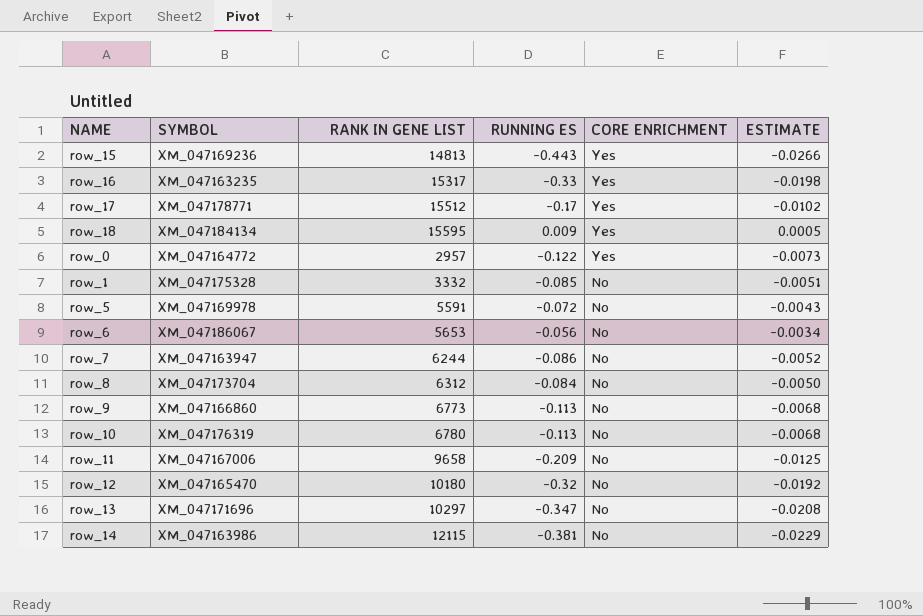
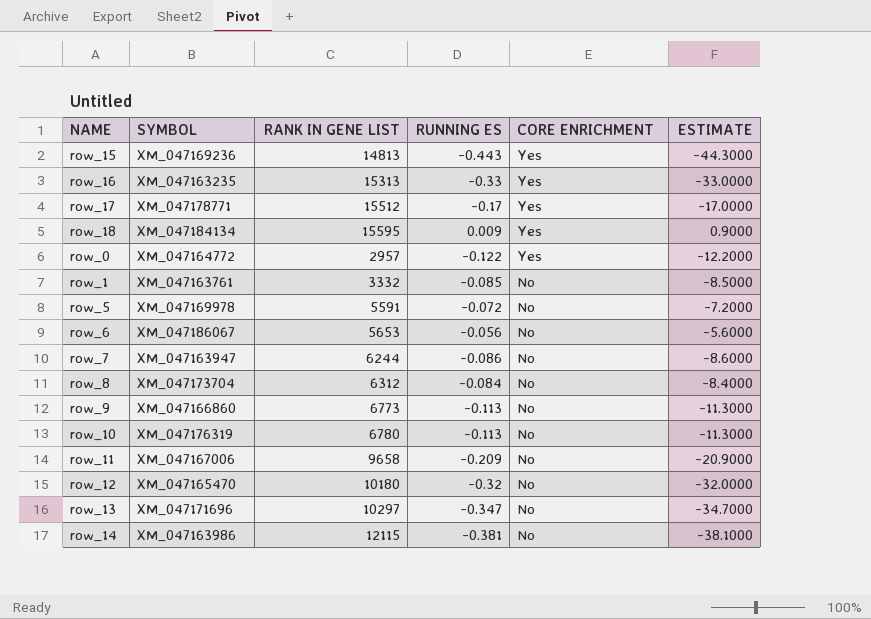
column ESTIMATE | formula: [RUNNING ES] * 0.06 -> [RUNNING ES] * 100
row_16 | RANK IN GENE LIST: 15317 -> 15313
row_1 | SYMBOL: XM_047175328 -> XM_047163761

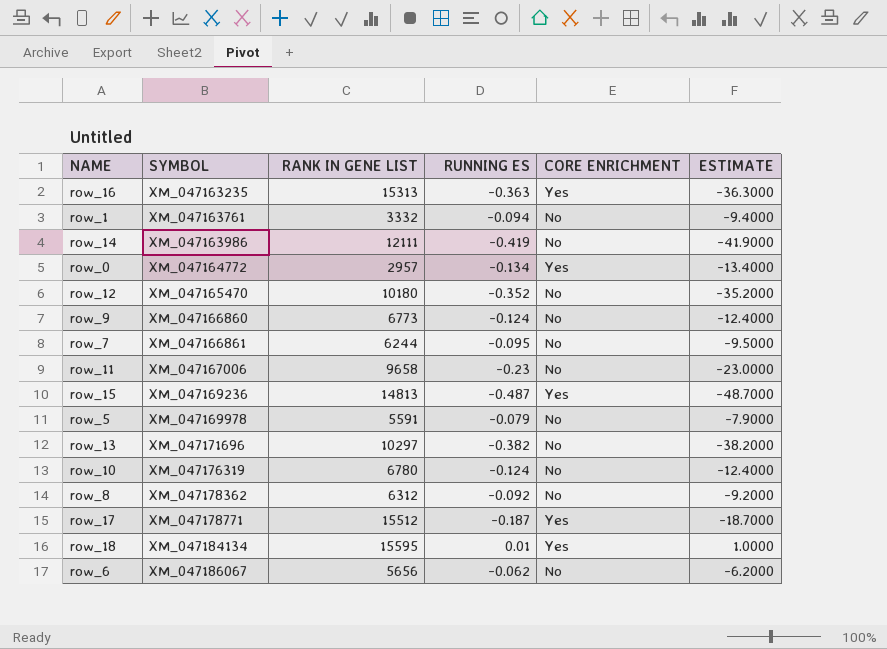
row order: CORE ENRICHMENT descending -> SYMBOL ascending
row_16 | RUNNING ES: -0.33 -> -0.363
row_16 | ESTIMATE: -33.0000 -> -36.3000
row_1 | RUNNING ES: -0.085 -> -0.094
row_1 | ESTIMATE: -8.5000 -> -9.4000
row_14 | RANK IN GENE LIST: 12115 -> 12111
row_14 | RUNNING ES: -0.381 -> -0.419
row_14 | ESTIMATE: -38.1000 -> -41.9000
row_0 | RUNNING ES: -0.122 -> -0.134
row_0 | ESTIMATE: -12.2000 -> -13.4000
row_12 | RUNNING ES: -0.32 -> -0.352
row_12 | ESTIMATE: -32.0000 -> -35.2000
row_9 | RUNNING ES: -0.113 -> -0.124
row_9 | ESTIMATE: -11.3000 -> -12.4000
row_7 | SYMBOL: XM_047163947 -> XM_047166861
row_7 | RUNNING ES: -0.086 -> -0.095
row_7 | ESTIMATE: -8.6000 -> -9.5000
row_11 | RUNNING ES: -0.209 -> -0.23
row_11 | ESTIMATE: -20.9000 -> -23.0000
row_15 | RUNNING ES: -0.443 -> -0.487
row_15 | ESTIMATE: -44.3000 -> -48.7000
row_5 | RUNNING ES: -0.072 -> -0.079
row_5 | ESTIMATE: -7.2000 -> -7.9000
row_13 | RUNNING ES: -0.347 -> -0.382
row_13 | ESTIMATE: -34.7000 -> -38.2000
row_10 | RUNNING ES: -0.113 -> -0.124
row_10 | ESTIMATE: -11.3000 -> -12.4000
row_8 | SYMBOL: XM_047173704 -> XM_047178362
row_8 | RUNNING ES: -0.084 -> -0.092
row_8 | ESTIMATE: -8.4000 -> -9.2000
row_17 | RUNNING ES: -0.17 -> -0.187
row_17 | ESTIMATE: -17.0000 -> -18.7000
row_18 | RUNNING ES: 0.009 -> 0.01
row_18 | ESTIMATE: 0.9000 -> 1.0000
row_6 | RANK IN GENE LIST: 5653 -> 5656
row_6 | RUNNING ES: -0.056 -> -0.062
row_6 | ESTIMATE: -5.6000 -> -6.2000

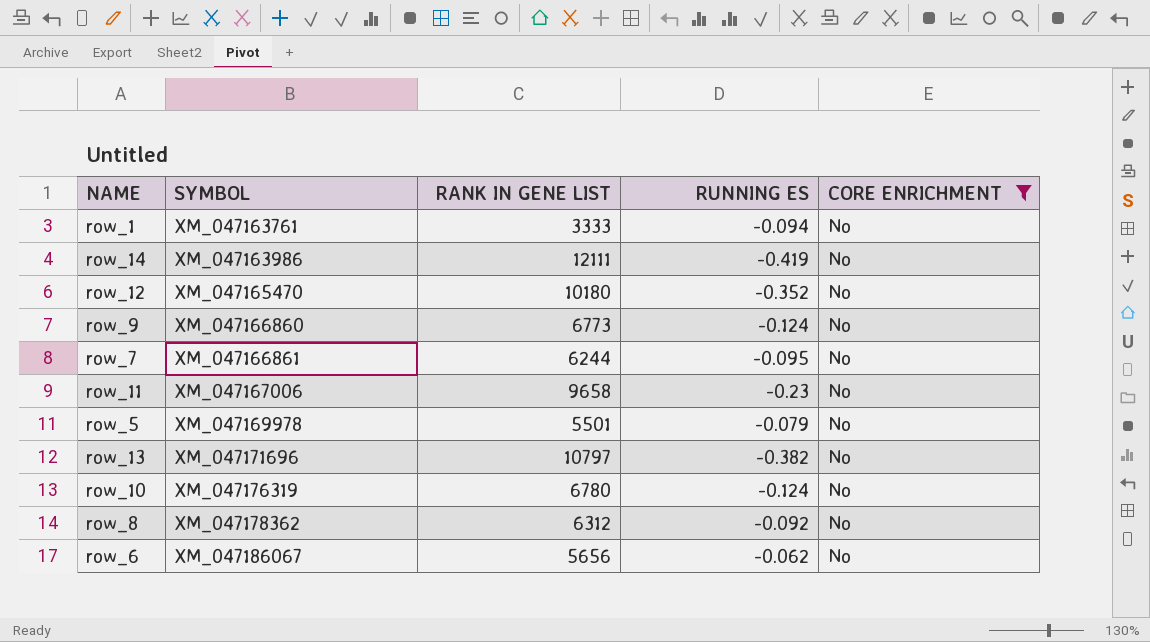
filter: none -> CORE ENRICHMENT = No
column ESTIMATE | formula: [RUNNING ES] * 100 -> none
row_1 | RANK IN GENE LIST: 3332 -> 3333
row_5 | RANK IN GENE LIST: 5591 -> 5501
row_13 | RANK IN GENE LIST: 10297 -> 10797

